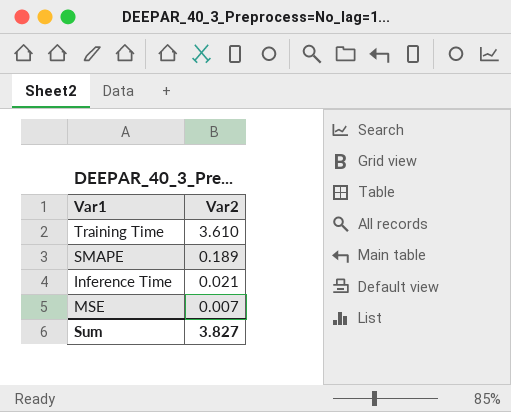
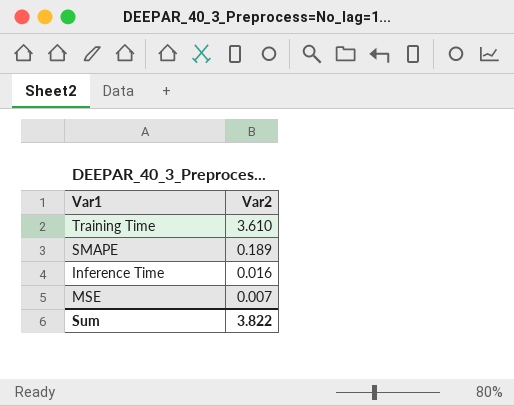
Inference Time | Var2: 0.021 -> 0.016
Sum | Var2: 3.827 -> 3.822

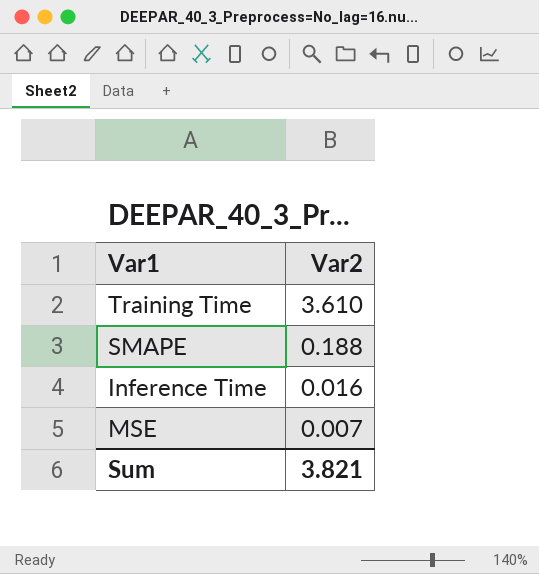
SMAPE | Var2: 0.189 -> 0.188
Sum | Var2: 3.822 -> 3.821

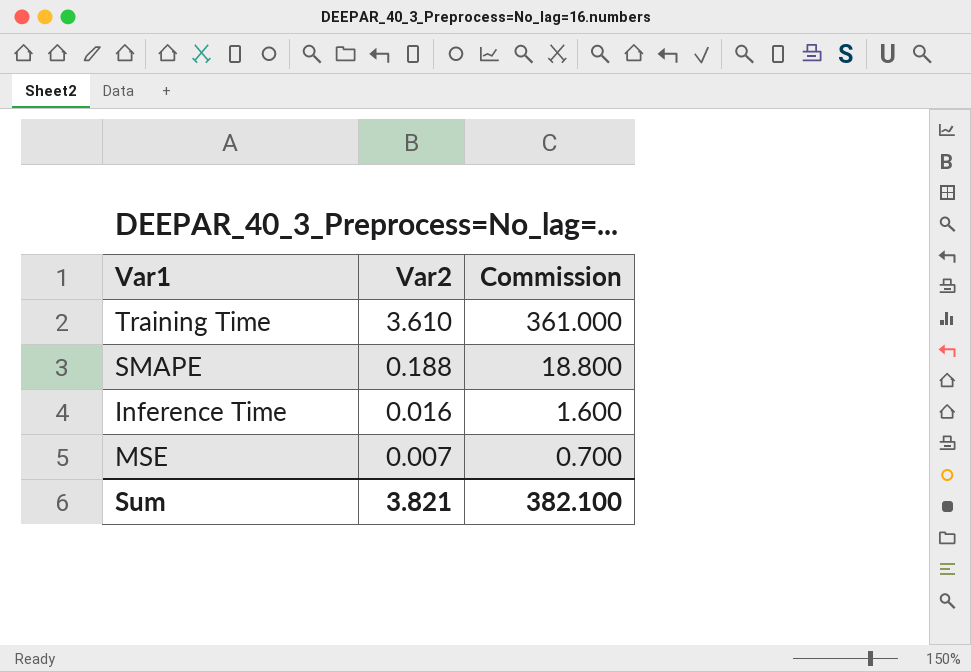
column Commission | formula: none -> [Var2] * 100

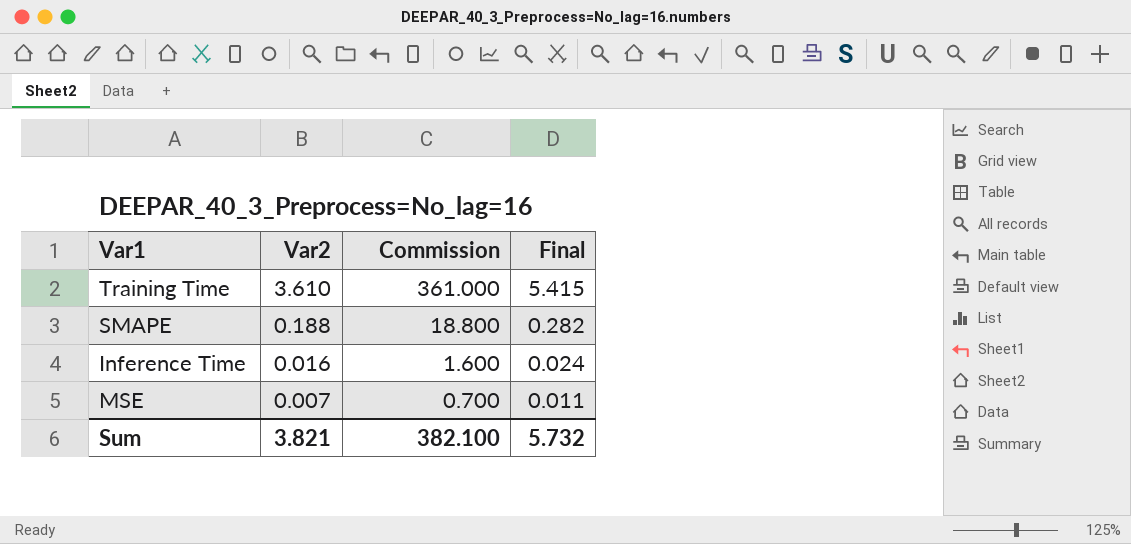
column Final | formula: none -> [Var2] * 1.5

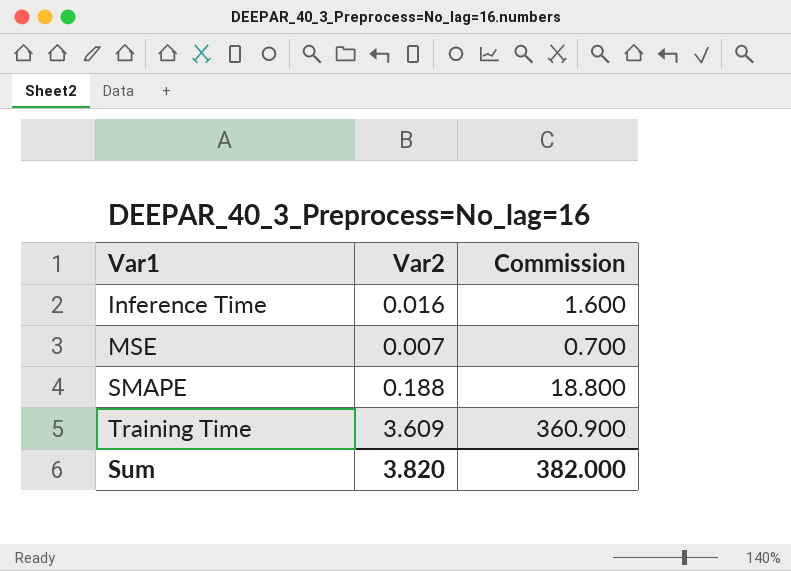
row order: Var2 descending -> Var1 ascending
column Final | formula: [Var2] * 1.5 -> none
Training Time | Var2: 3.610 -> 3.609
Training Time | Commission: 361.000 -> 360.900
Sum | Var2: 3.821 -> 3.820
Sum | Commission: 382.100 -> 382.000

